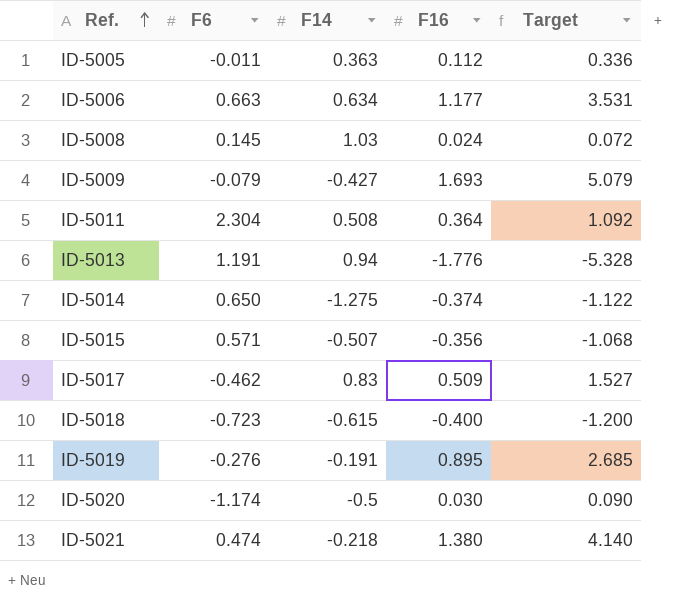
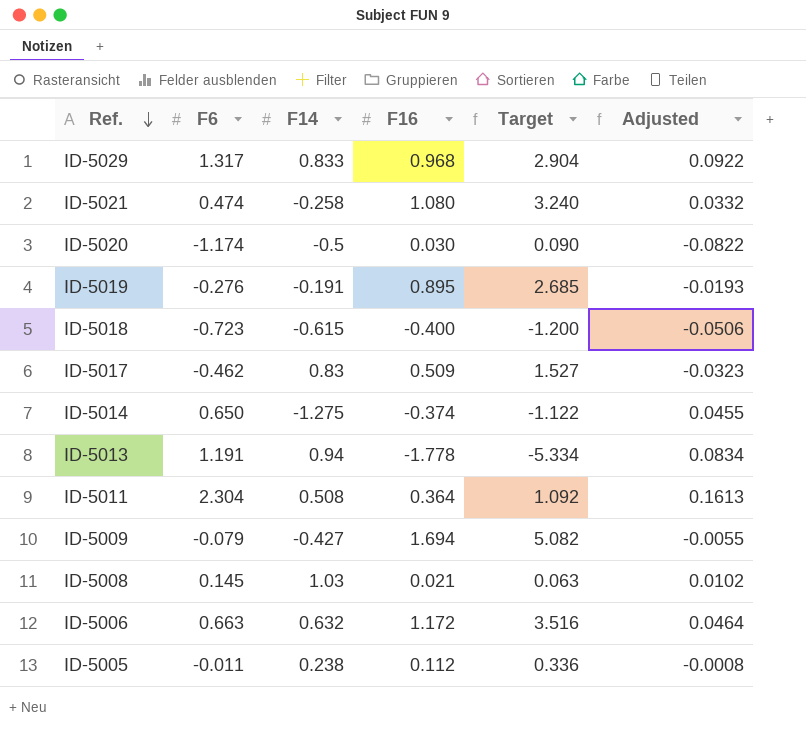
row order: Ref. ascending -> Ref. descending
column Adjusted | formula: none -> [F6] * 0.07
row ID-5015: 0.571 | -0.507 | -0.356 | -1.068 -> none
row ID-5029: none -> 1.317 | 0.833 | 0.968 | 2.904 | 0.0922
ID-5021 | F14: -0.218 -> -0.258
ID-5021 | F16: 1.380 -> 1.080
ID-5021 | Target: 4.140 -> 3.240
ID-5013 | F16: -1.776 -> -1.778
ID-5013 | Target: -5.328 -> -5.334
ID-5009 | F16: 1.693 -> 1.694
ID-5009 | Target: 5.079 -> 5.082
ID-5008 | F16: 0.024 -> 0.021
ID-5008 | Target: 0.072 -> 0.063
ID-5006 | F14: 0.634 -> 0.632
ID-5006 | F16: 1.177 -> 1.172
ID-5006 | Target: 3.531 -> 3.516
ID-5005 | F14: 0.363 -> 0.238

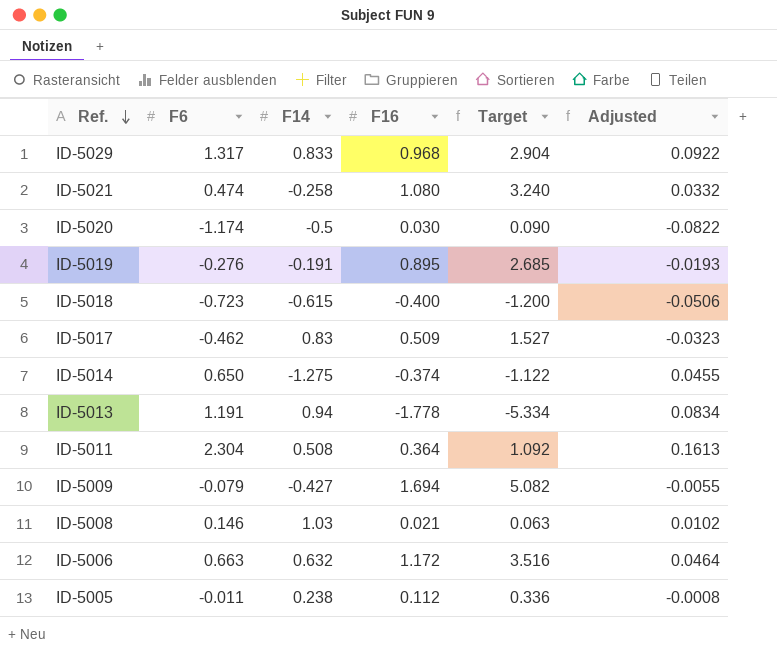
ID-5008 | F6: 0.145 -> 0.146

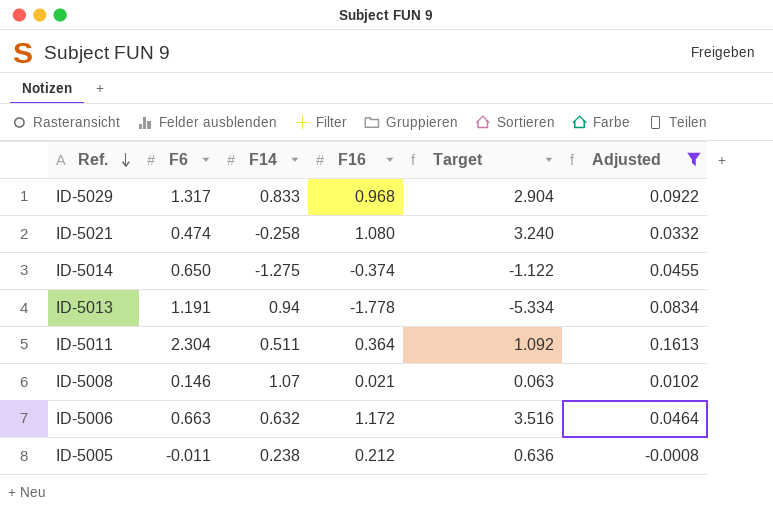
filter: none -> Adjusted >= -0.0008
ID-5011 | F14: 0.508 -> 0.511
ID-5008 | F14: 1.03 -> 1.07
ID-5005 | F16: 0.112 -> 0.212
ID-5005 | Target: 0.336 -> 0.636

